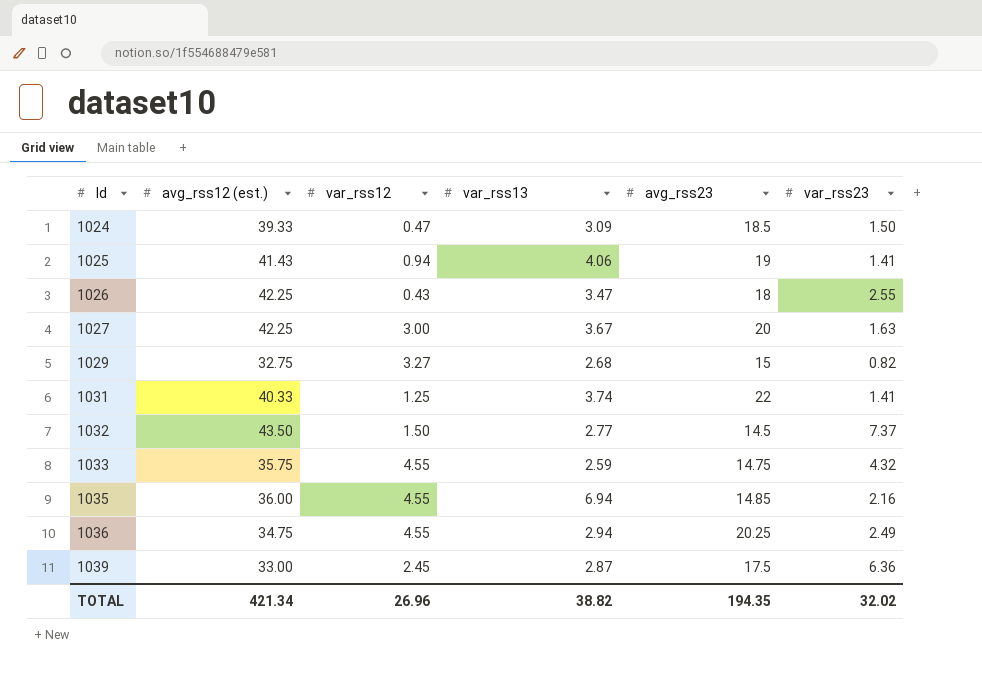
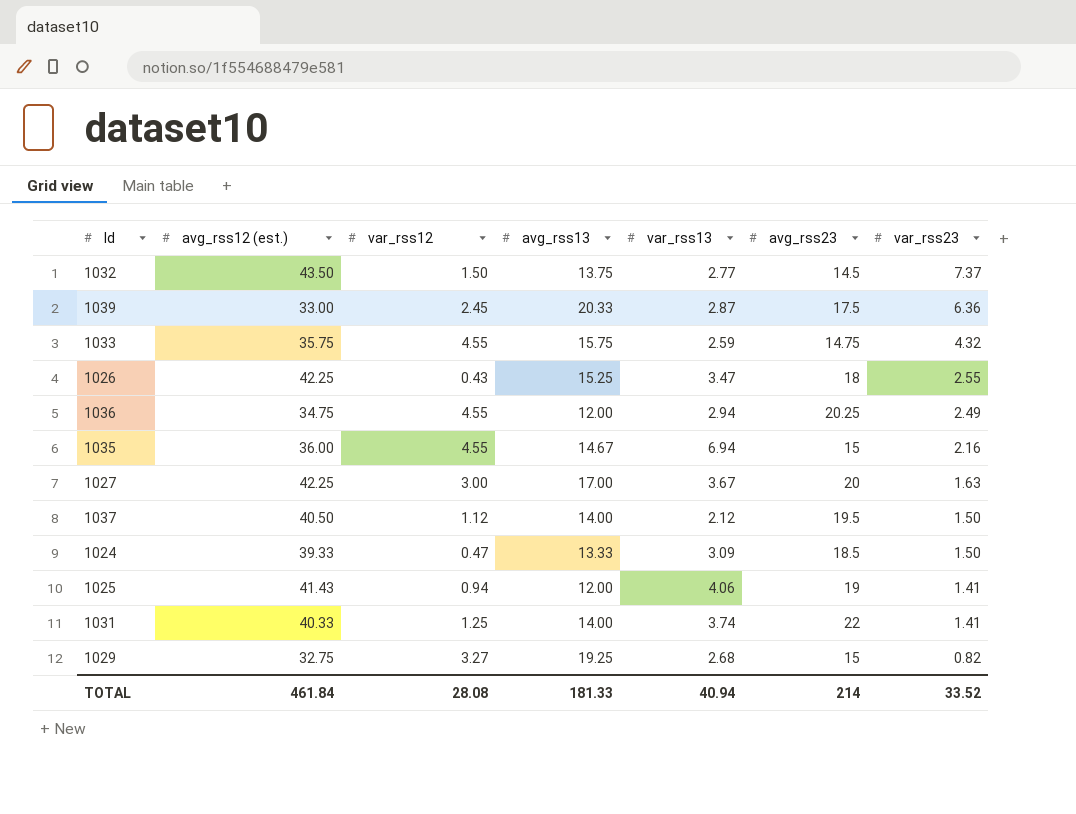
row order: Id ascending -> var_rss23 descending
column avg_rss13 | position: none -> 4
1035 | avg_rss23: 14.85 -> 15
row 1037: none -> 40.50 | 1.12 | 14.00 | 2.12 | 19.5 | 1.50
TOTAL | avg_rss12 (est.): 421.34 -> 461.84
TOTAL | var_rss12: 26.96 -> 28.08
TOTAL | var_rss13: 38.82 -> 40.94
TOTAL | avg_rss23: 194.35 -> 214
TOTAL | var_rss23: 32.02 -> 33.52

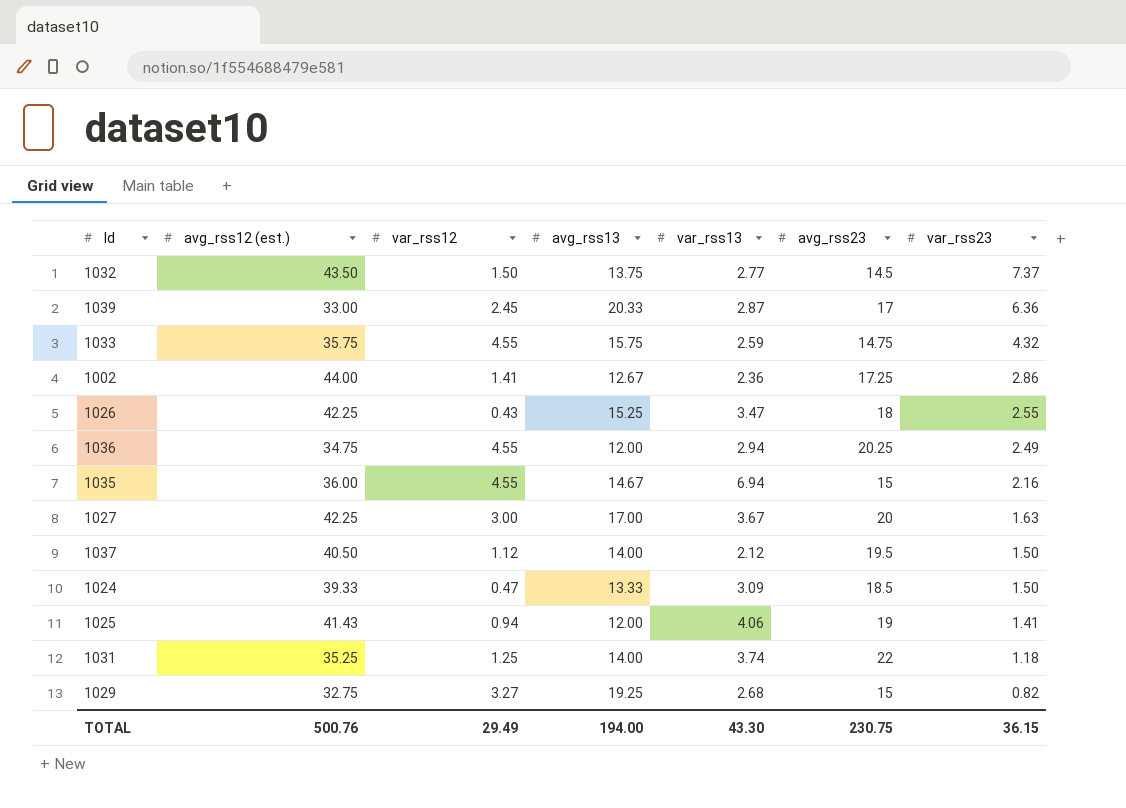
1039 | avg_rss23: 17.5 -> 17
row 1002: none -> 44.00 | 1.41 | 12.67 | 2.36 | 17.25 | 2.86
1031 | avg_rss12 (est.): 40.33 -> 35.25
1031 | var_rss23: 1.41 -> 1.18
TOTAL | avg_rss12 (est.): 461.84 -> 500.76
TOTAL | var_rss12: 28.08 -> 29.49
TOTAL | avg_rss13: 181.33 -> 194.00
TOTAL | var_rss13: 40.94 -> 43.30
TOTAL | avg_rss23: 214 -> 230.75
TOTAL | var_rss23: 33.52 -> 36.15

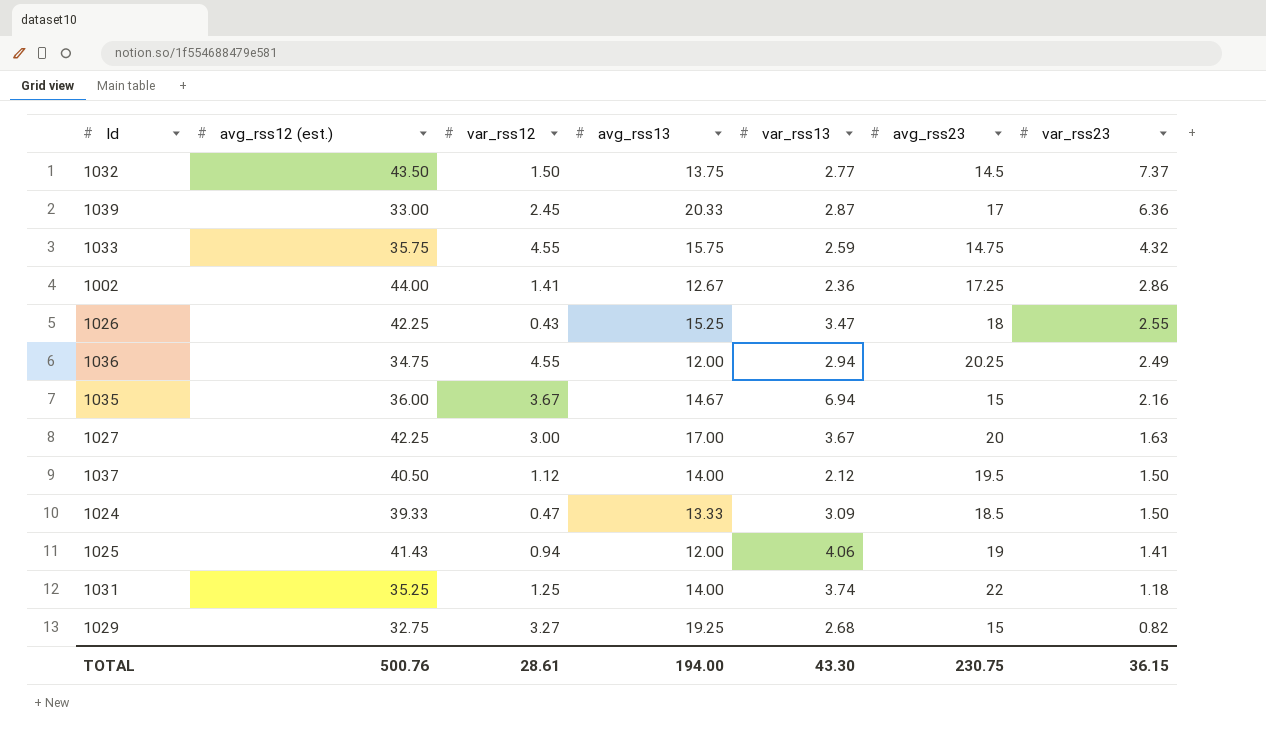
1035 | var_rss12: 4.55 -> 3.67
TOTAL | var_rss12: 29.49 -> 28.61

